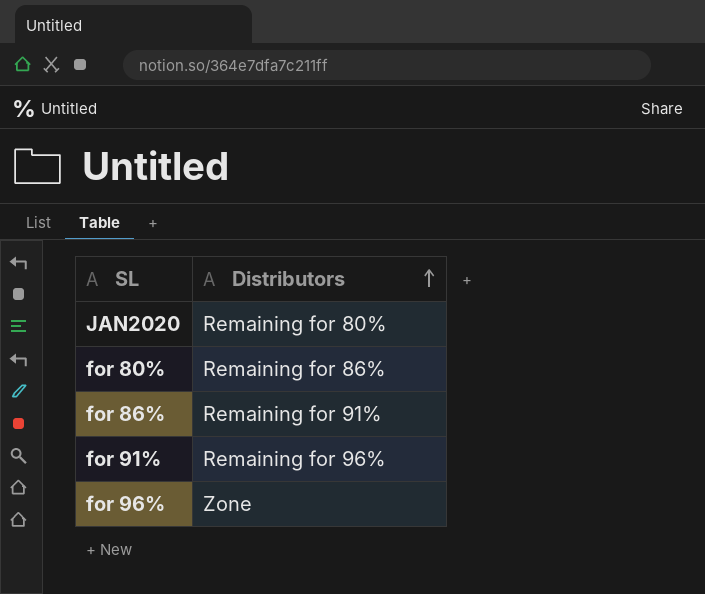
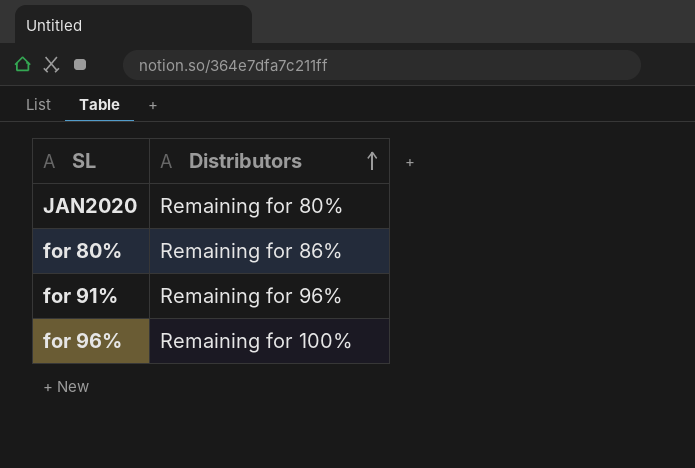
row for 86%: Remaining for 91% -> none
for 96% | Distributors: Zone -> Remaining for 100%

